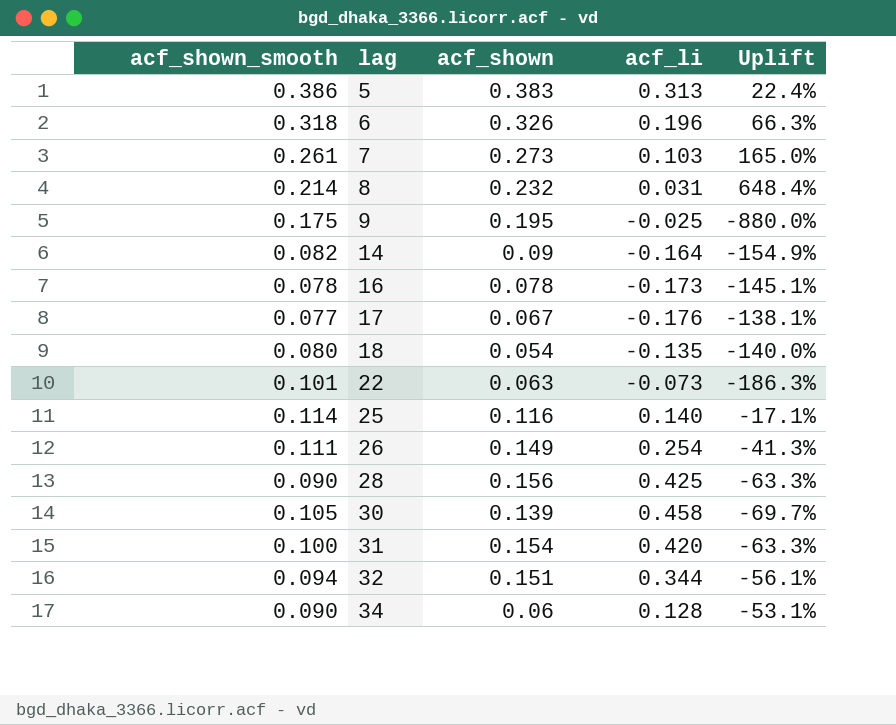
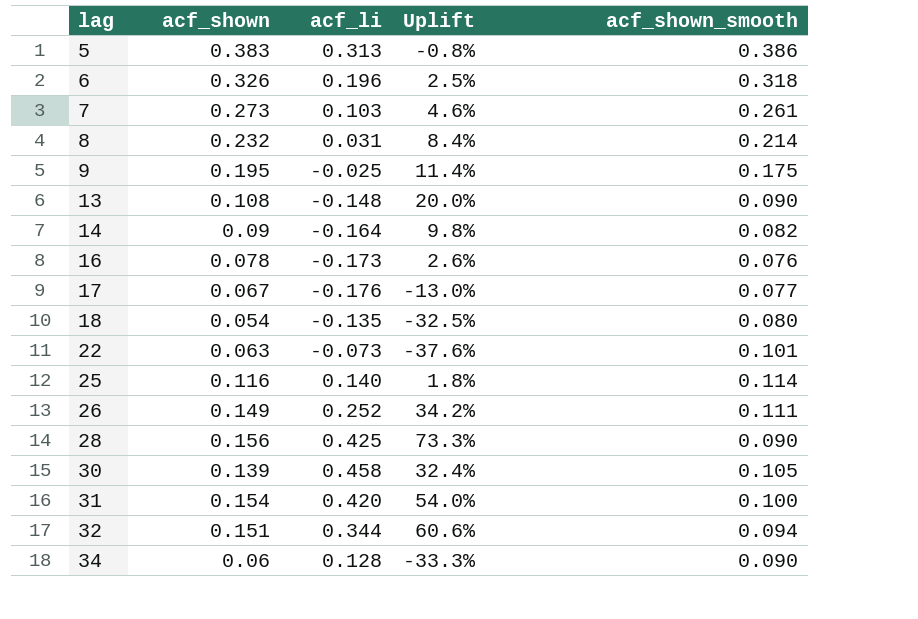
column Uplift | formula: ([acf_shown] - [acf_li]) / [acf_li] -> ([acf_shown] - [acf_shown_smooth]) / [acf_shown_smooth]
column acf_shown_smooth | position: 1 -> 5
row 13: none -> 0.108 | -0.148 | 20.0% | 0.090
16 | acf_shown_smooth: 0.078 -> 0.076
26 | acf_li: 0.254 -> 0.252

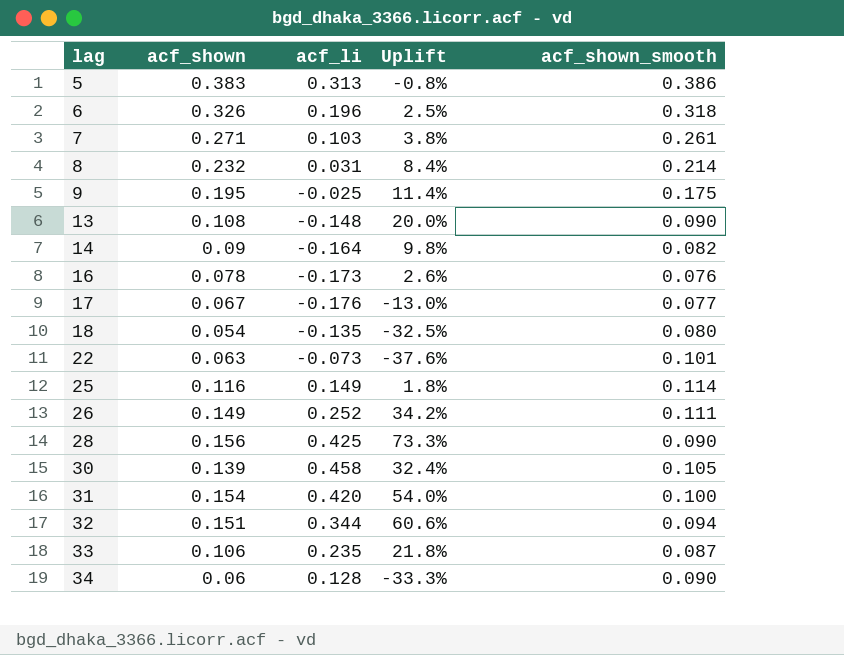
7 | acf_shown: 0.273 -> 0.271
7 | Uplift: 4.6% -> 3.8%
25 | acf_li: 0.140 -> 0.149
row 33: none -> 0.106 | 0.235 | 21.8% | 0.087

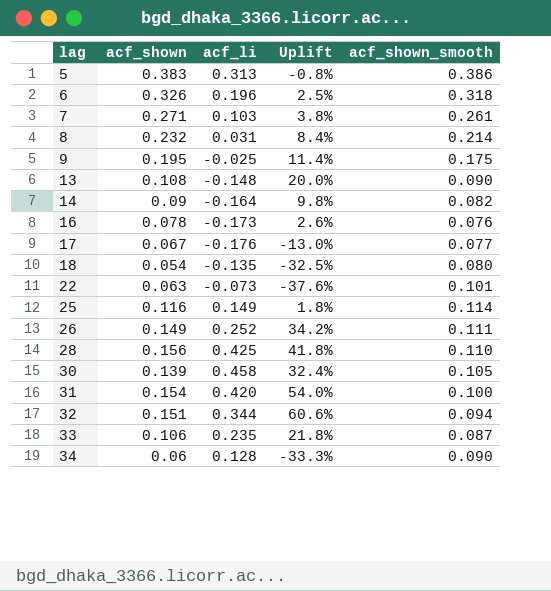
28 | Uplift: 73.3% -> 41.8%
28 | acf_shown_smooth: 0.090 -> 0.110

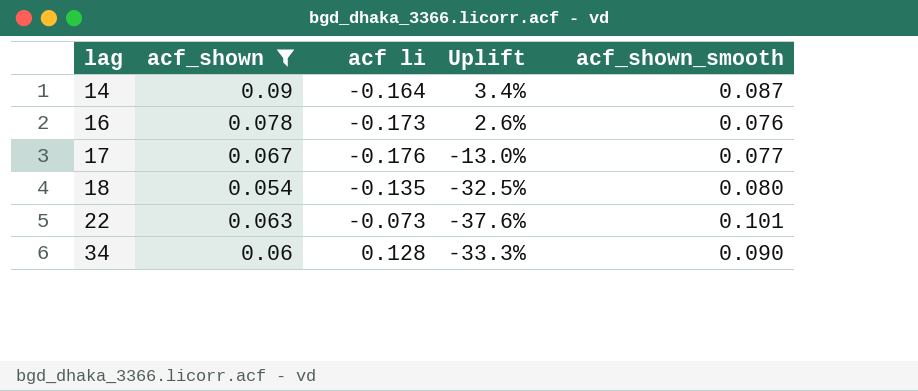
filter: none -> acf_shown <= 0.09
column name: acf_li -> acf li
14 | Uplift: 9.8% -> 3.4%
14 | acf_shown_smooth: 0.082 -> 0.087

